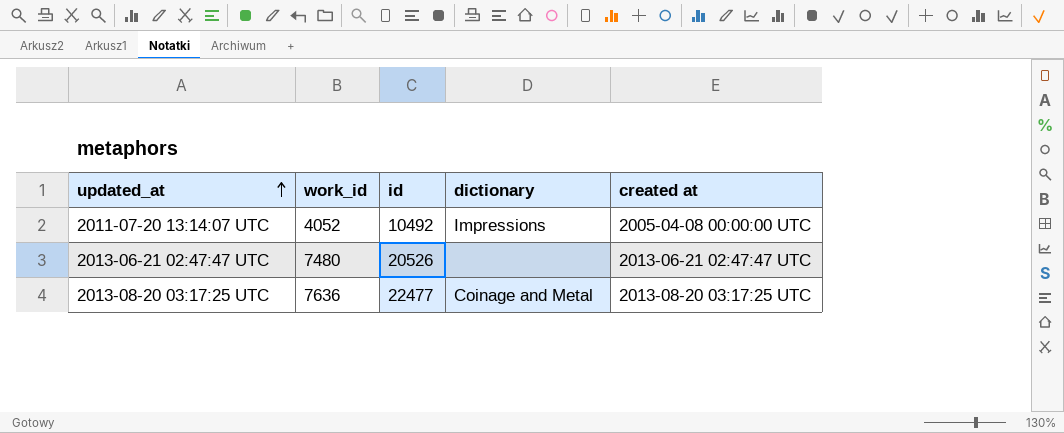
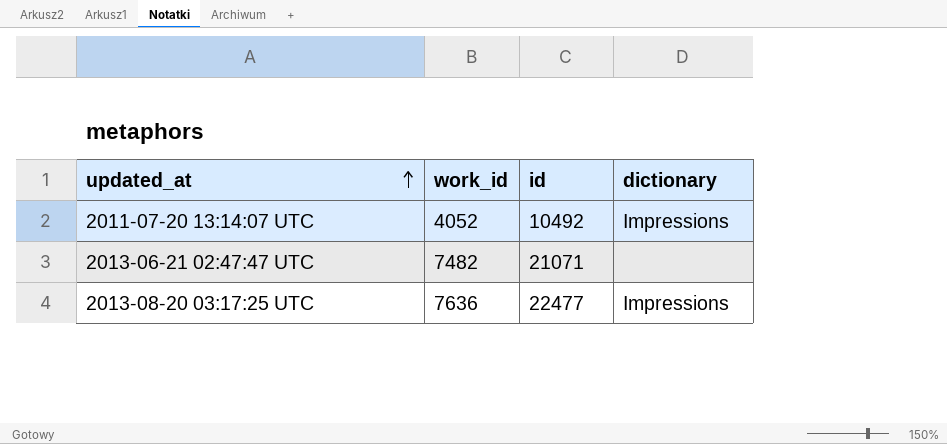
column created at | position: 5 -> none
2013-06-21 02:47:47 UTC | work_id: 7480 -> 7482
2013-06-21 02:47:47 UTC | id: 20526 -> 21071
2013-08-20 03:17:25 UTC | dictionary: Coinage and Metal -> Impressions

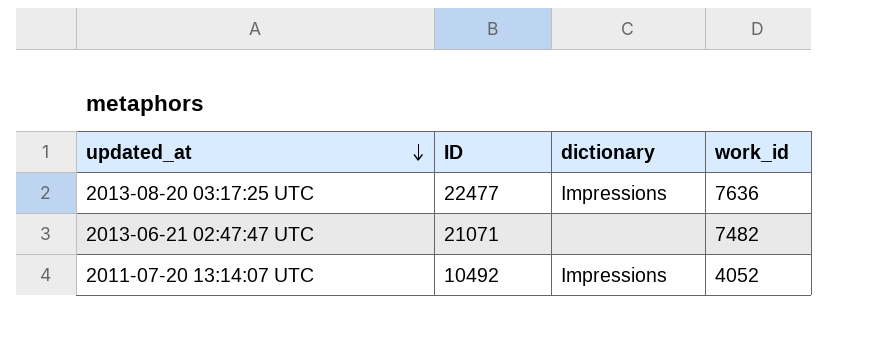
row order: updated_at ascending -> updated_at descending
column name: id -> ID
column work_id | position: 2 -> 4

